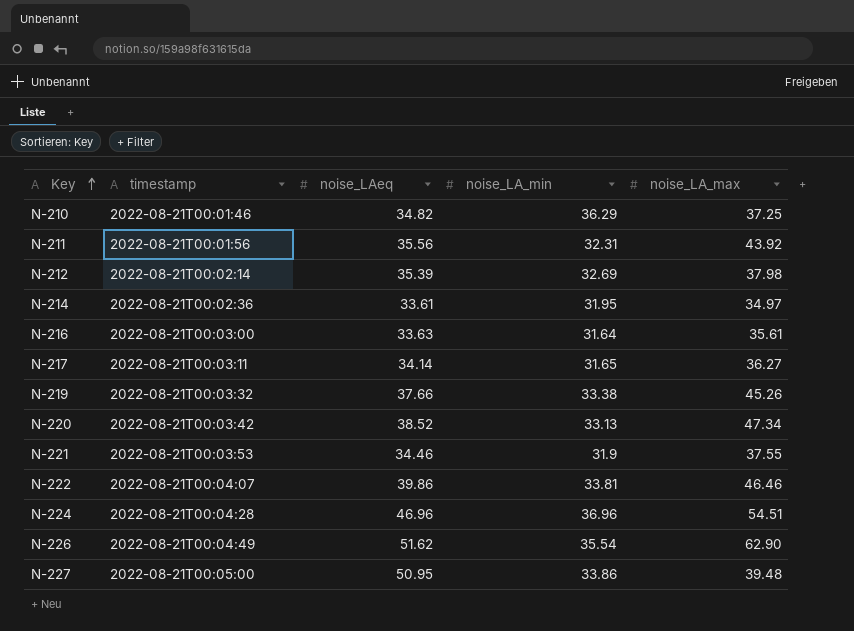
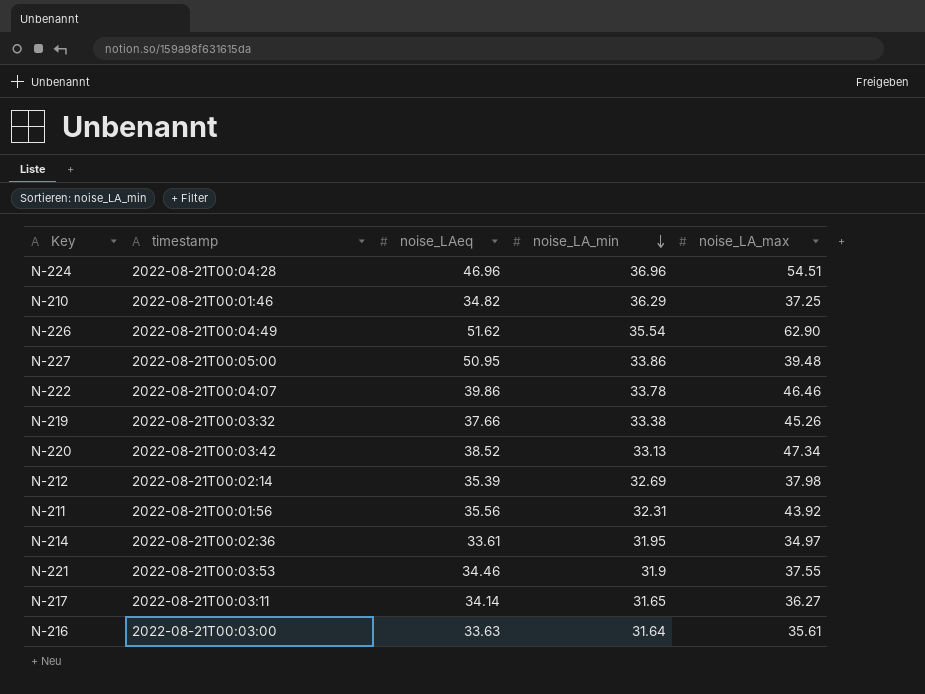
row order: Key ascending -> noise_LA_min descending
N-222 | noise_LA_min: 33.81 -> 33.78

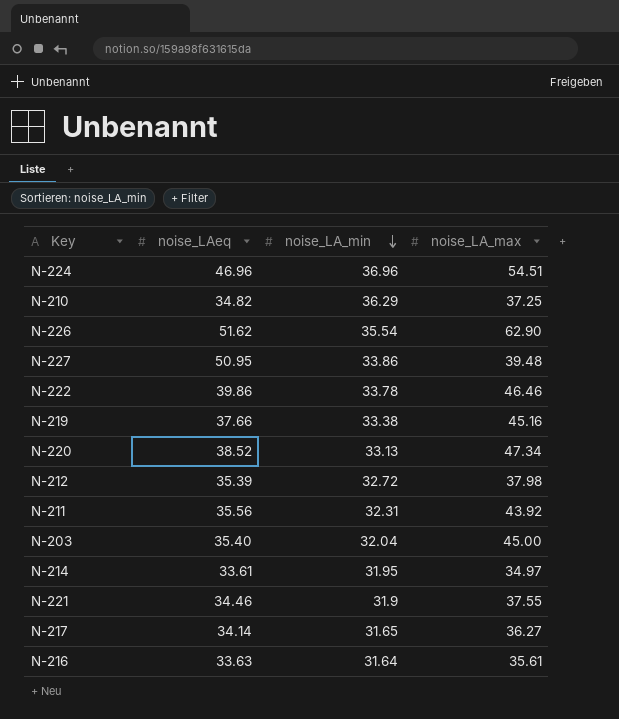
column timestamp | position: 2 -> none
N-219 | noise_LA_max: 45.26 -> 45.16
N-212 | noise_LA_min: 32.69 -> 32.72
row N-203: none -> 35.40 | 32.04 | 45.00

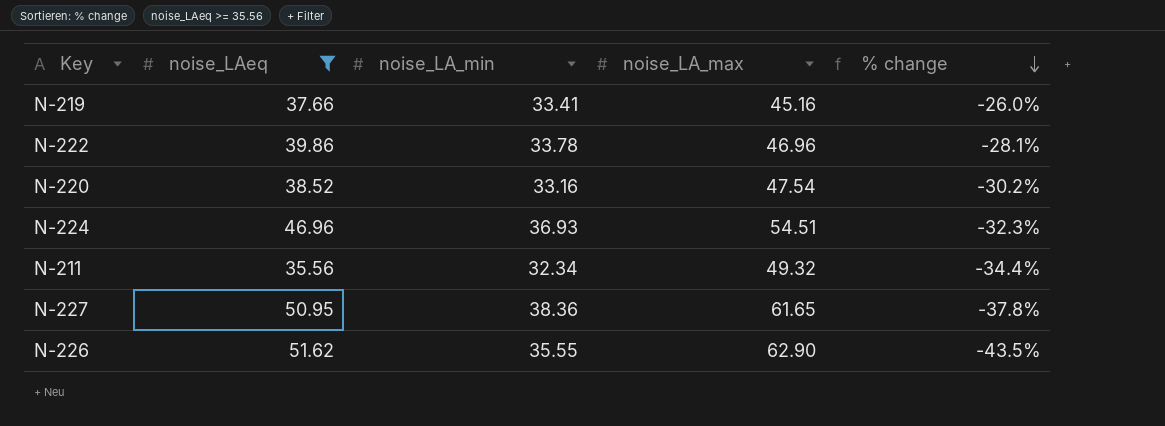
filter: none -> noise_LAeq >= 35.56
row order: noise_LA_min descending -> % change descending
column % change | formula: none -> ([noise_LA_min] - [noise_LA_max]) / [noise_LA_max]
N-219 | noise_LA_min: 33.38 -> 33.41
N-222 | noise_LA_max: 46.46 -> 46.96
N-220 | noise_LA_min: 33.13 -> 33.16
N-220 | noise_LA_max: 47.34 -> 47.54
N-224 | noise_LA_min: 36.96 -> 36.93
N-211 | noise_LA_min: 32.31 -> 32.34
N-211 | noise_LA_max: 43.92 -> 49.32
N-227 | noise_LA_min: 33.86 -> 38.36
N-227 | noise_LA_max: 39.48 -> 61.65
N-226 | noise_LA_min: 35.54 -> 35.55

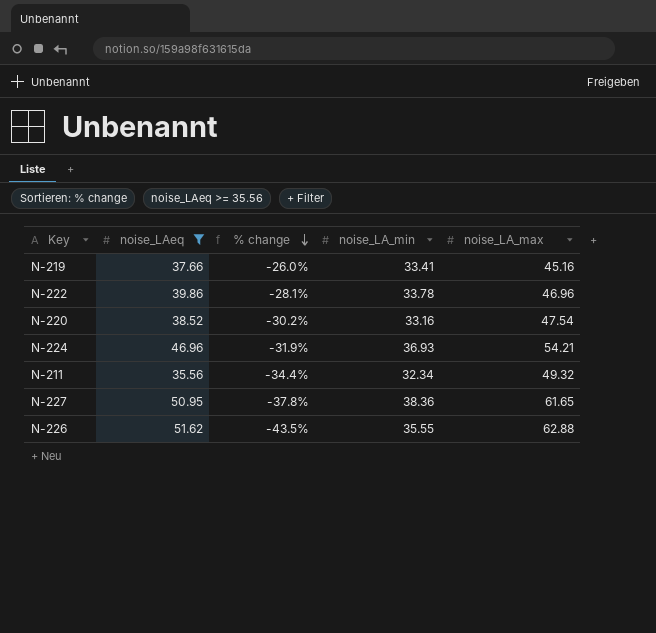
column % change | position: 5 -> 3
N-224 | % change: -32.3% -> -31.9%
N-224 | noise_LA_max: 54.51 -> 54.21
N-226 | noise_LA_max: 62.90 -> 62.88

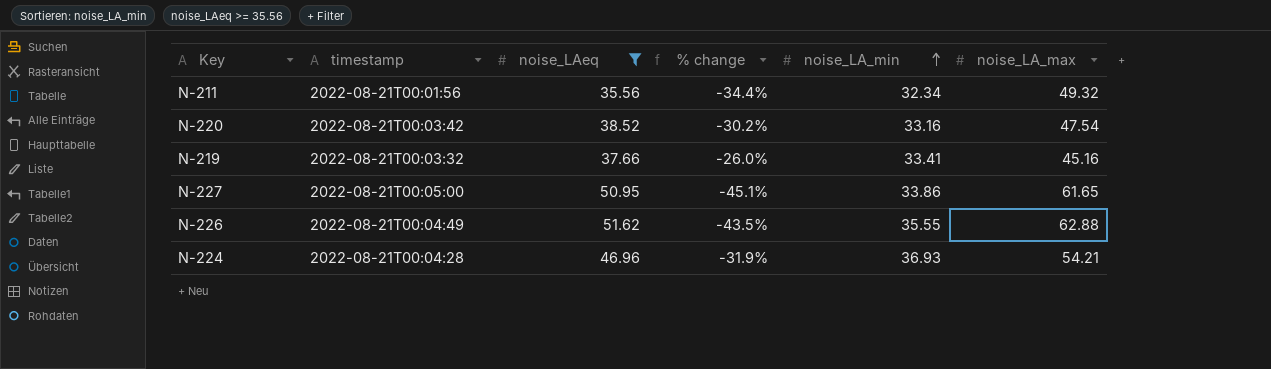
row order: % change descending -> noise_LA_min ascending
column timestamp | position: none -> 2
row N-222: 39.86 | -28.1% | 33.78 | 46.96 -> none
N-227 | % change: -37.8% -> -45.1%
N-227 | noise_LA_min: 38.36 -> 33.86

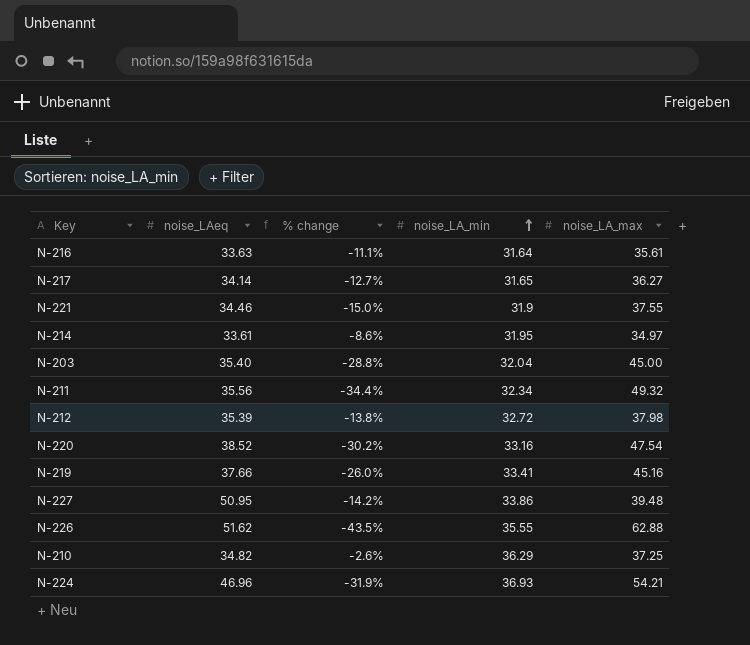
filter: noise_LAeq >= 35.56 -> none
column timestamp | position: 2 -> none
N-227 | % change: -45.1% -> -14.2%
N-227 | noise_LA_max: 61.65 -> 39.48

